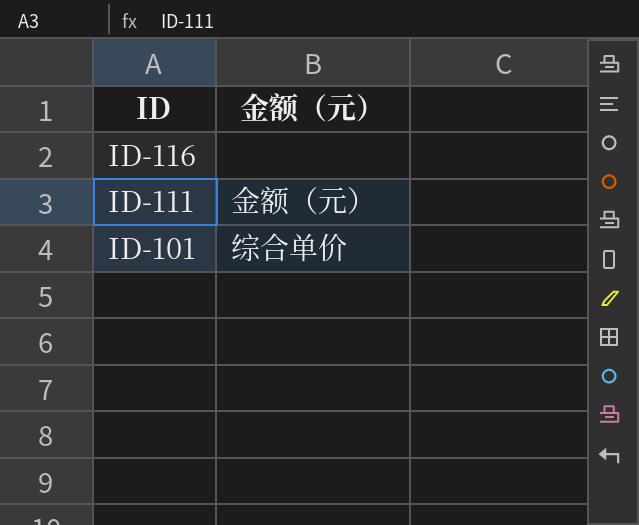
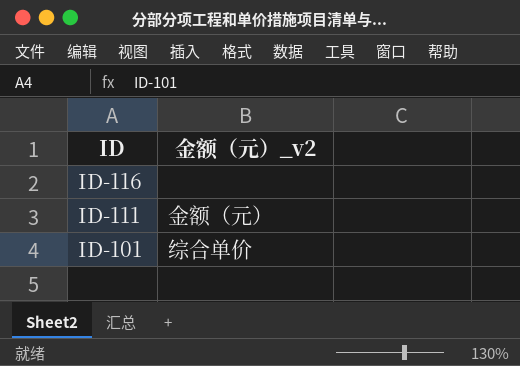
column name: 金额（元） -> 金额（元）_v2

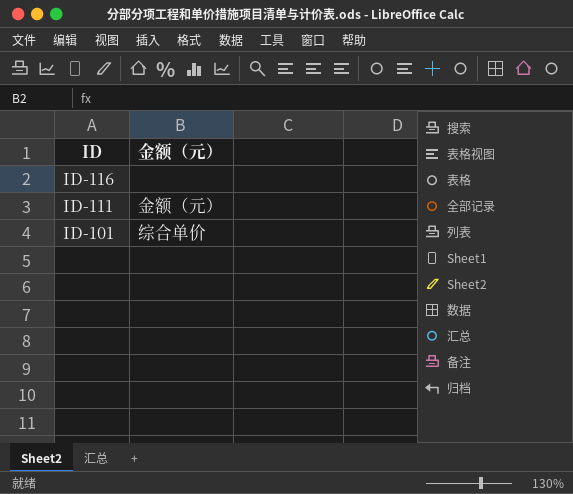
column name: 金额（元）_v2 -> 金额（元）

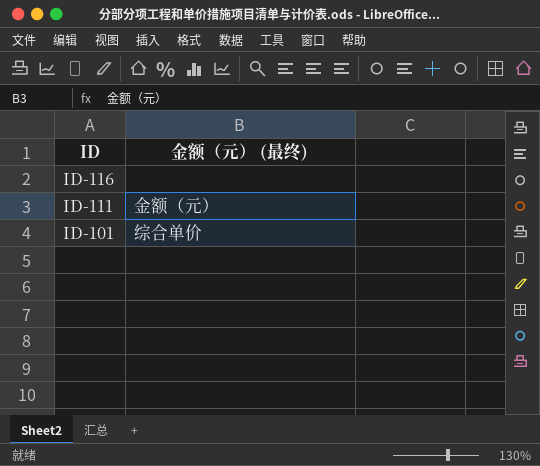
column name: 金额（元） -> 金额（元） (最终)

